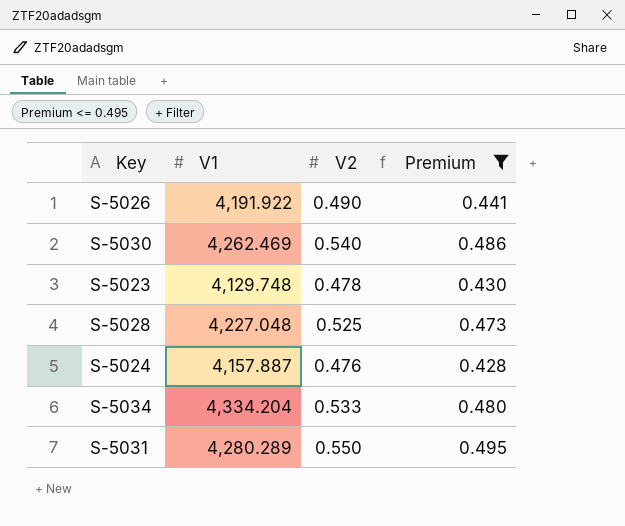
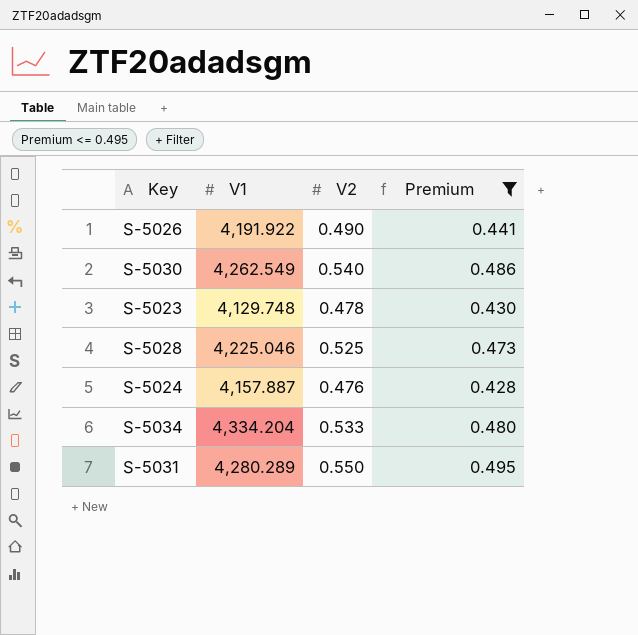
S-5030 | V1: 4,262.469 -> 4,262.549
S-5028 | V1: 4,227.048 -> 4,225.046

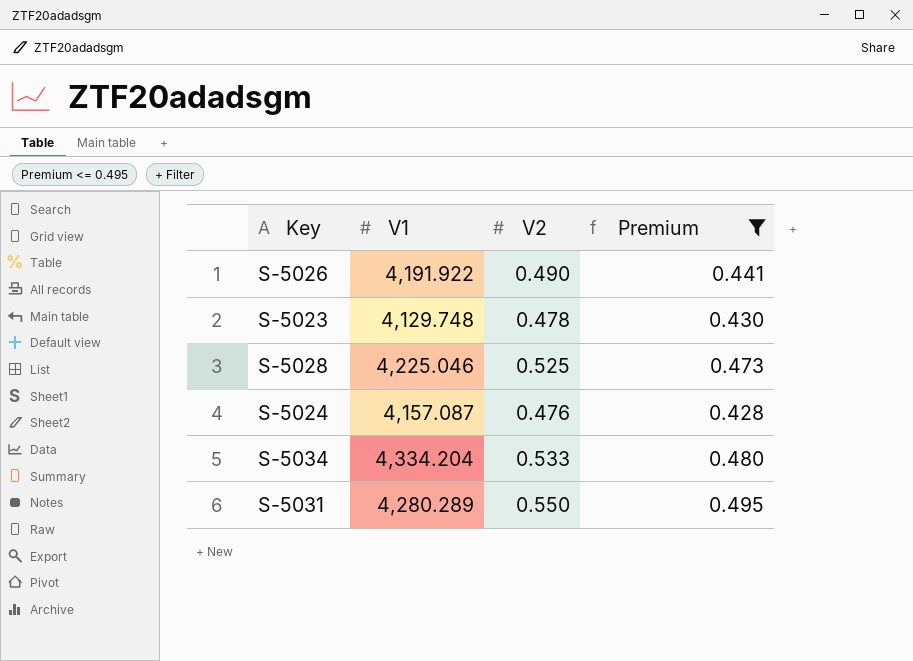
row S-5030: 4,262.549 | 0.540 | 0.486 -> none
S-5024 | V1: 4,157.887 -> 4,157.087

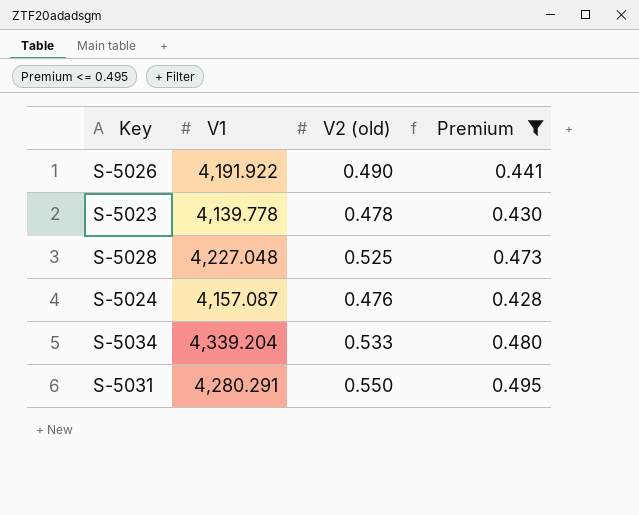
column name: V2 -> V2 (old)
S-5023 | V1: 4,129.748 -> 4,139.778
S-5028 | V1: 4,225.046 -> 4,227.048
S-5034 | V1: 4,334.204 -> 4,339.204
S-5031 | V1: 4,280.289 -> 4,280.291

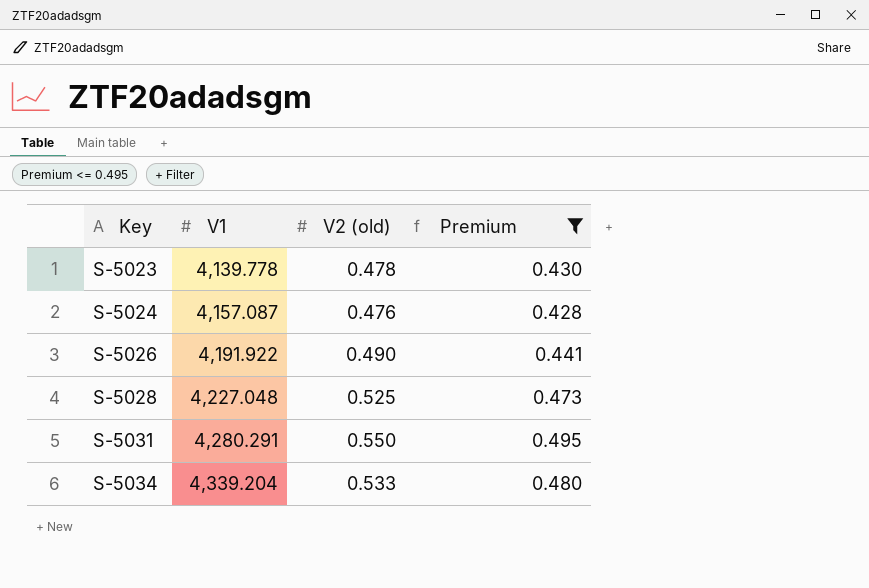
row order: none -> Key ascending

